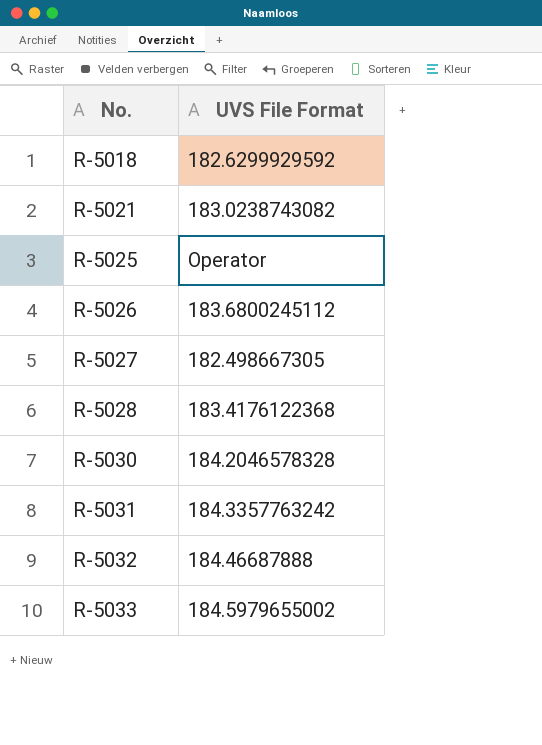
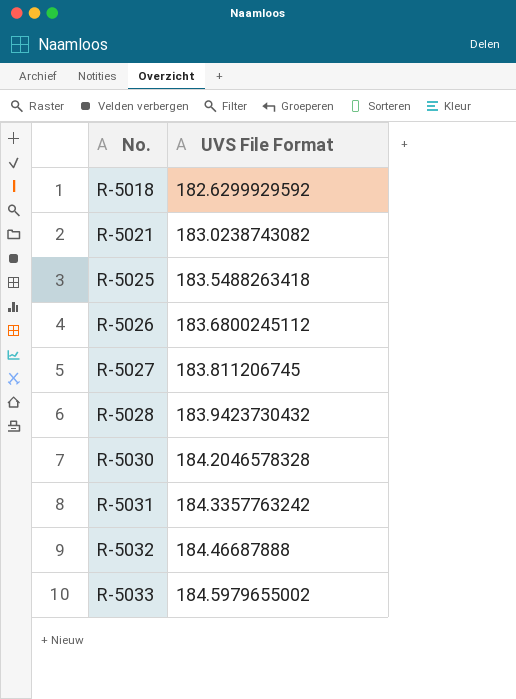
R-5025 | UVS File Format: Operator -> 183.5488263418
R-5027 | UVS File Format: 182.498667305 -> 183.811206745
R-5028 | UVS File Format: 183.4176122368 -> 183.9423730432

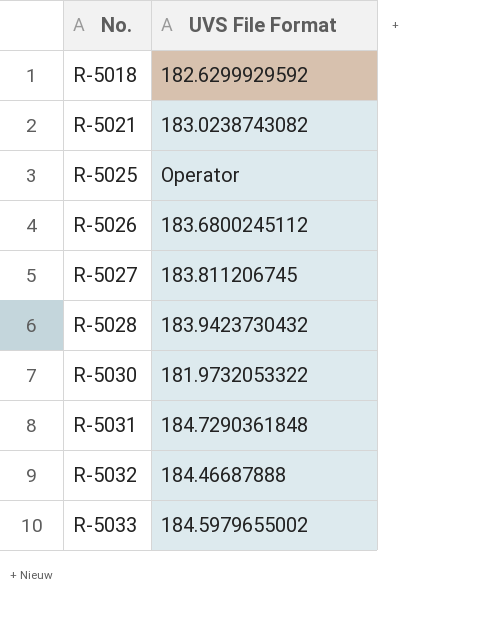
R-5025 | UVS File Format: 183.5488263418 -> Operator
R-5030 | UVS File Format: 184.2046578328 -> 181.9732053322
R-5031 | UVS File Format: 184.3357763242 -> 184.7290361848

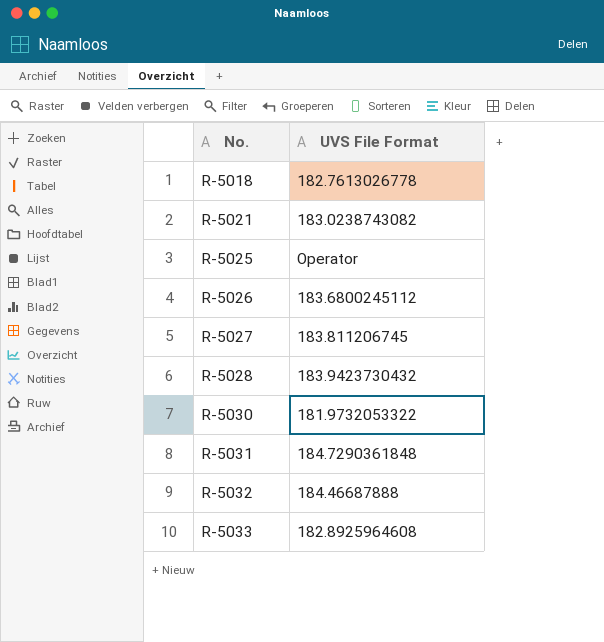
R-5018 | UVS File Format: 182.6299929592 -> 182.7613026778
R-5033 | UVS File Format: 184.5979655002 -> 182.8925964608

